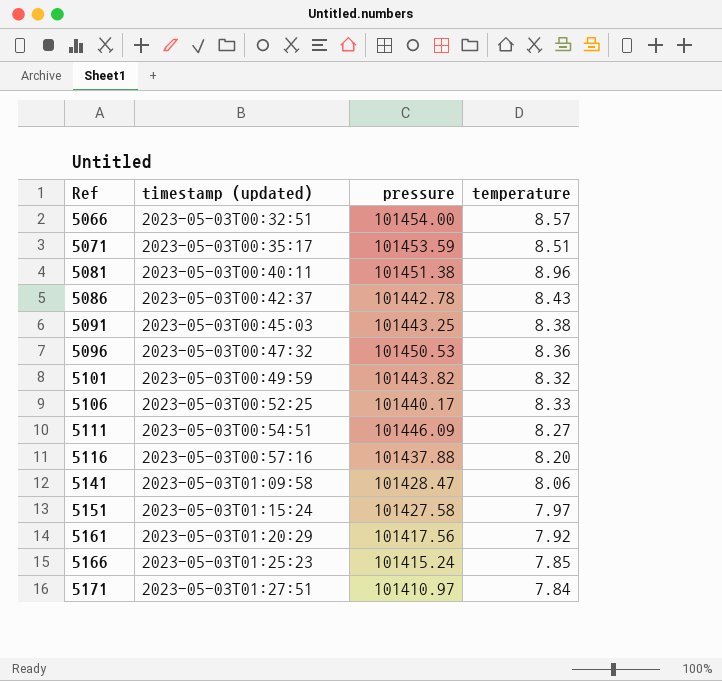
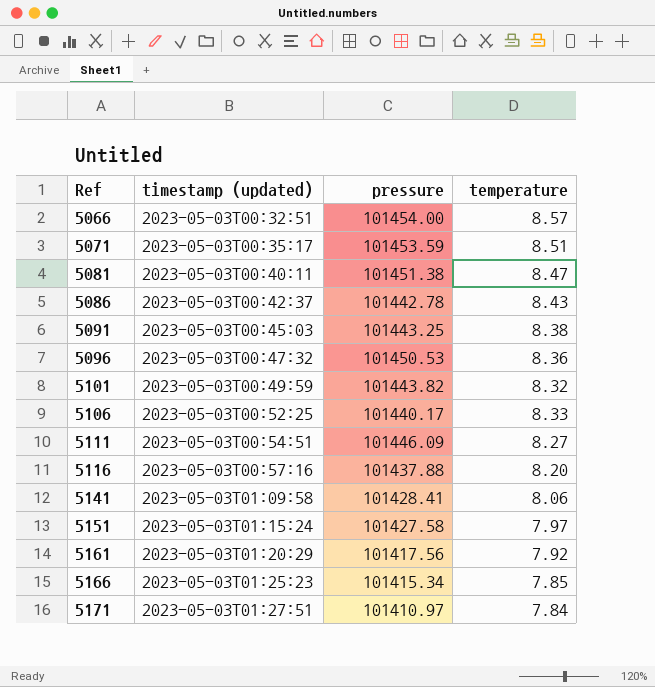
5081 | temperature: 8.96 -> 8.47
5141 | pressure: 101428.47 -> 101428.41
5166 | pressure: 101415.24 -> 101415.34

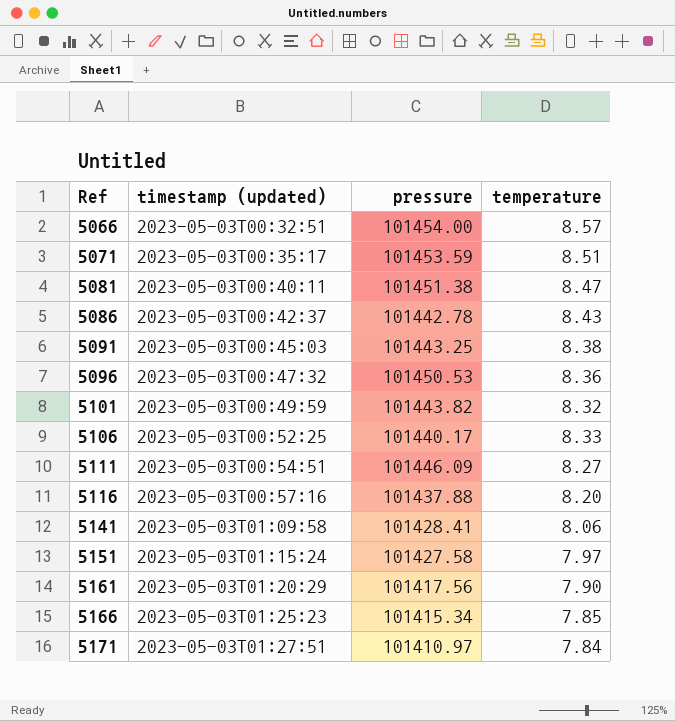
5161 | temperature: 7.92 -> 7.90

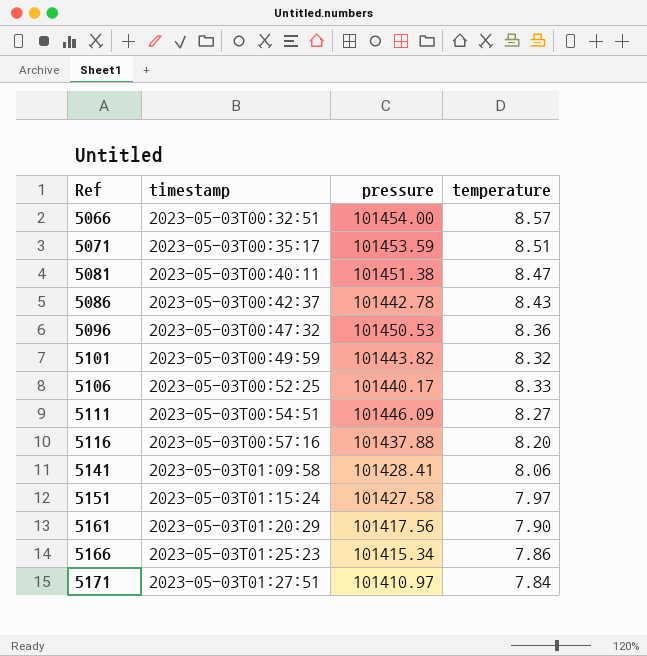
column name: timestamp (updated) -> timestamp
row 5091: 2023-05-03T00:45:03 | 101443.25 | 8.38 -> none
5166 | temperature: 7.85 -> 7.86

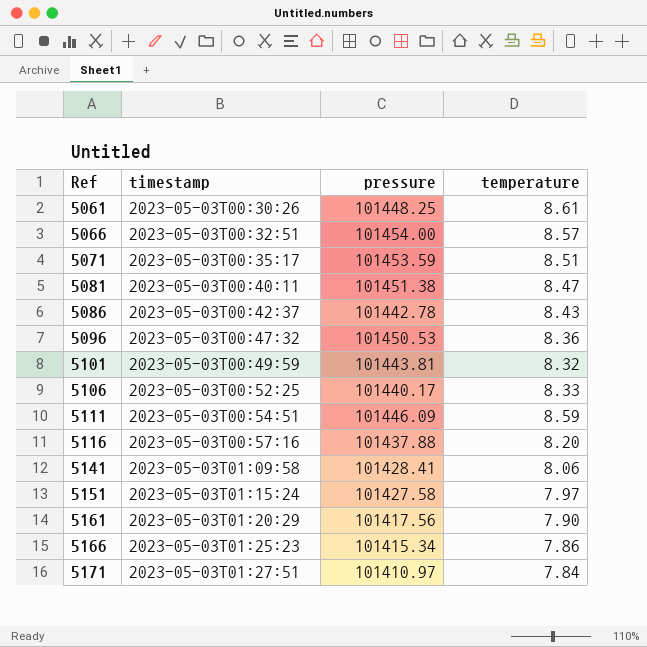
row 5061: none -> 2023-05-03T00:30:26 | 101448.25 | 8.61
5101 | pressure: 101443.82 -> 101443.81
5111 | temperature: 8.27 -> 8.59

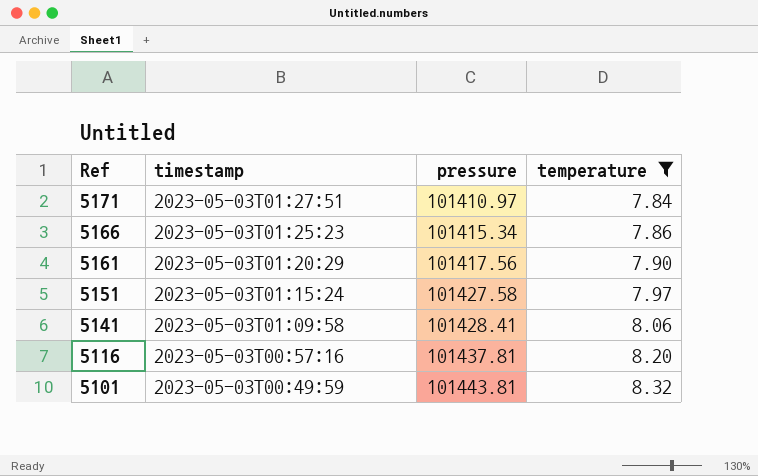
filter: none -> temperature <= 8.32
row order: Ref ascending -> Ref descending
5116 | pressure: 101437.88 -> 101437.81

